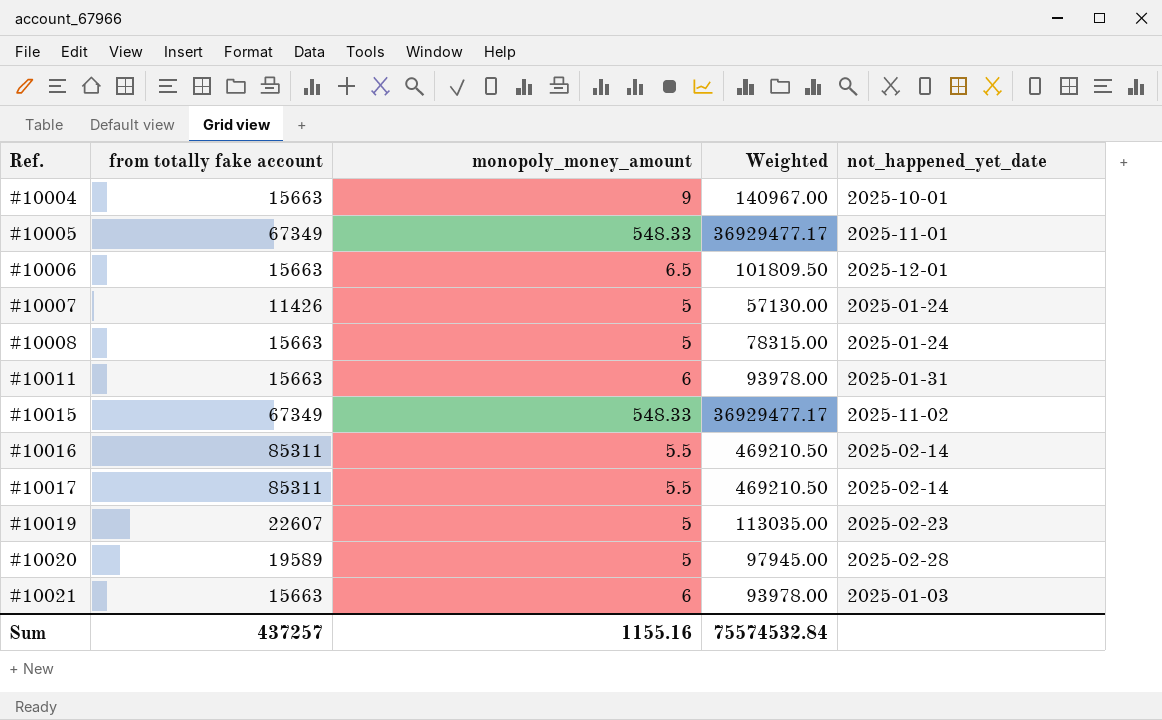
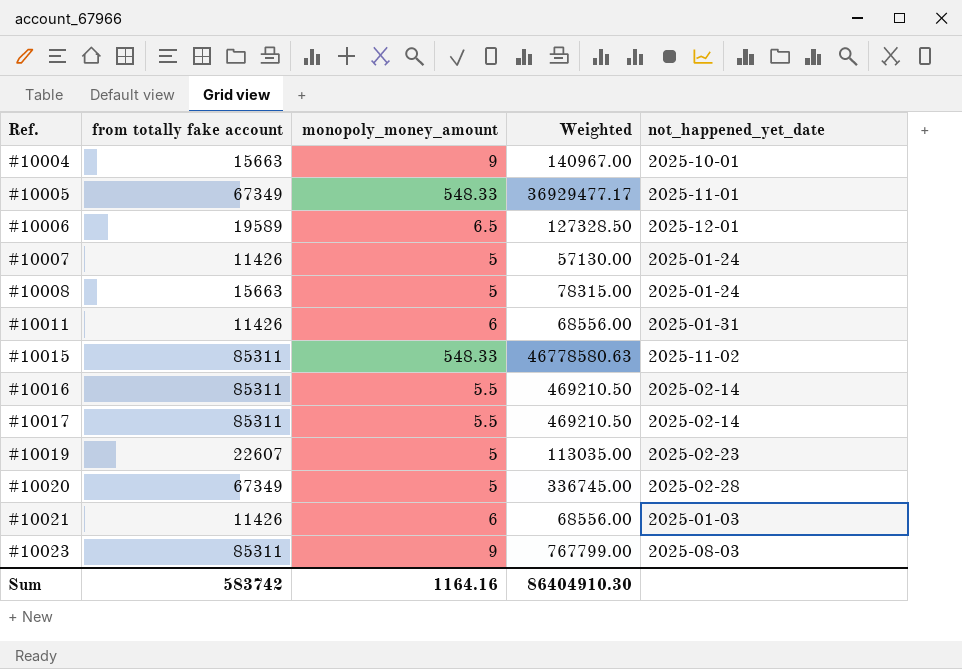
#10006 | from totally fake account: 15663 -> 19589
#10006 | Weighted: 101809.50 -> 127328.50
#10011 | from totally fake account: 15663 -> 11426
#10011 | Weighted: 93978.00 -> 68556.00
#10015 | from totally fake account: 67349 -> 85311
#10015 | Weighted: 36929477.17 -> 46778580.63
#10020 | from totally fake account: 19589 -> 67349
#10020 | Weighted: 97945.00 -> 336745.00
#10021 | from totally fake account: 15663 -> 11426
#10021 | Weighted: 93978.00 -> 68556.00
row #10023: none -> 85311 | 9 | 767799.00 | 2025-08-03
Sum | from totally fake account: 437257 -> 583742
Sum | monopoly_money_amount: 1155.16 -> 1164.16
Sum | Weighted: 75574532.84 -> 86404910.30

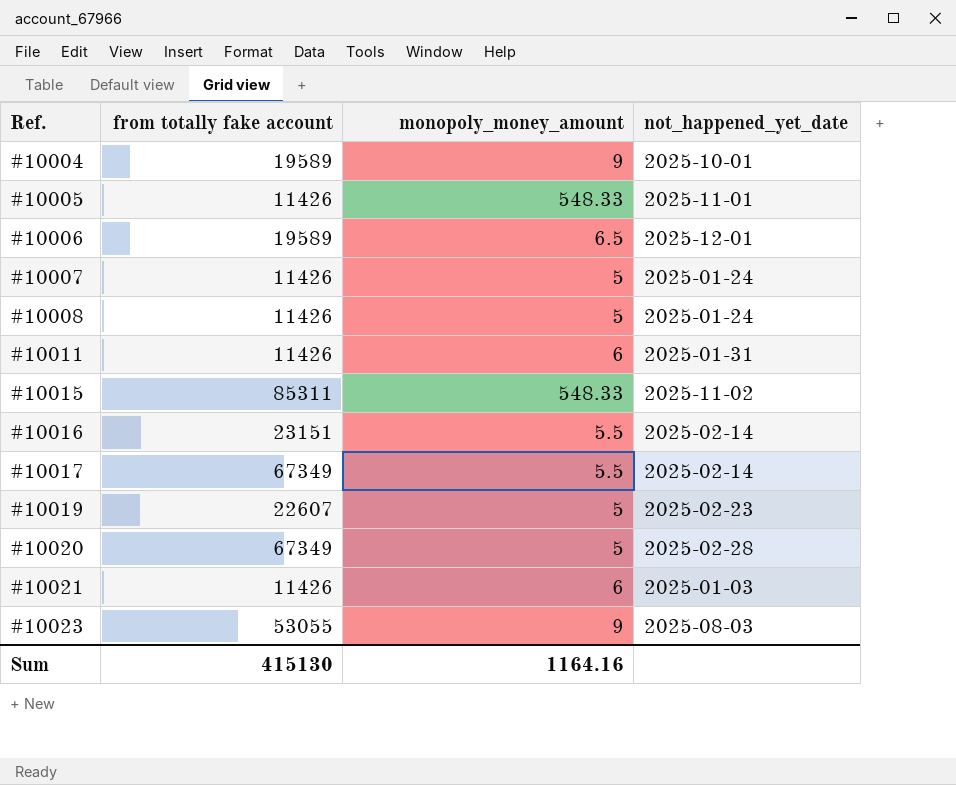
column Weighted | formula: [from totally fake account] * [monopoly_money_amount] -> none
#10004 | from totally fake account: 15663 -> 19589
#10005 | from totally fake account: 67349 -> 11426
#10008 | from totally fake account: 15663 -> 11426
#10016 | from totally fake account: 85311 -> 23151
#10017 | from totally fake account: 85311 -> 67349
#10023 | from totally fake account: 85311 -> 53055
Sum | from totally fake account: 583742 -> 415130

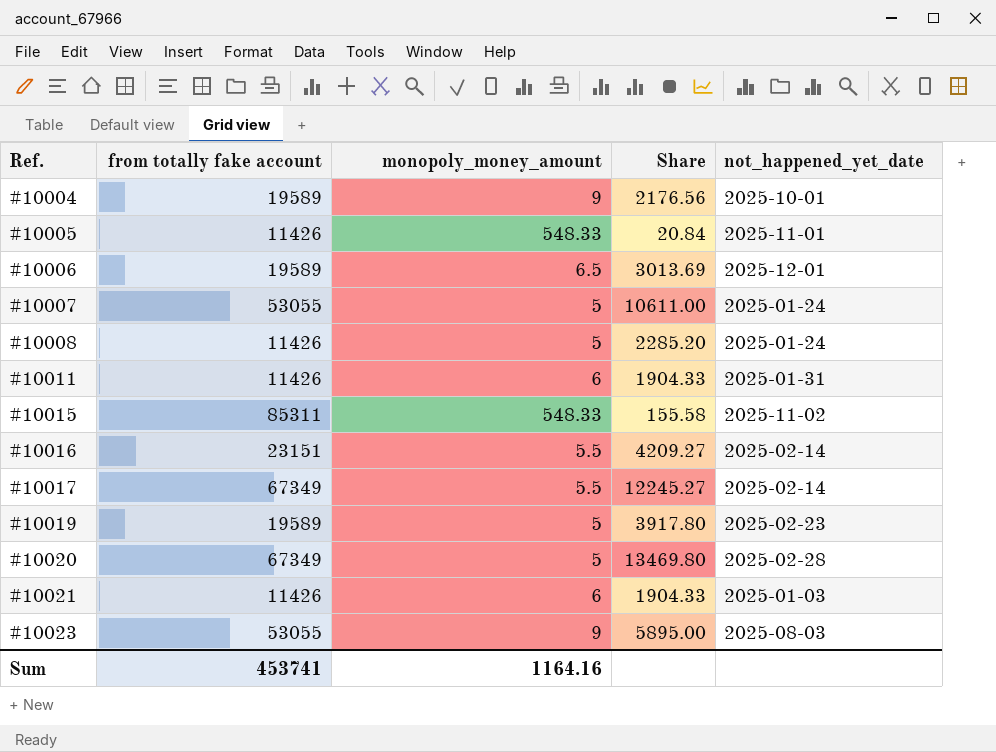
column Share | formula: none -> [from totally fake account] / [monopoly_money_amount]
#10007 | from totally fake account: 11426 -> 53055
#10019 | from totally fake account: 22607 -> 19589
Sum | from totally fake account: 415130 -> 453741

